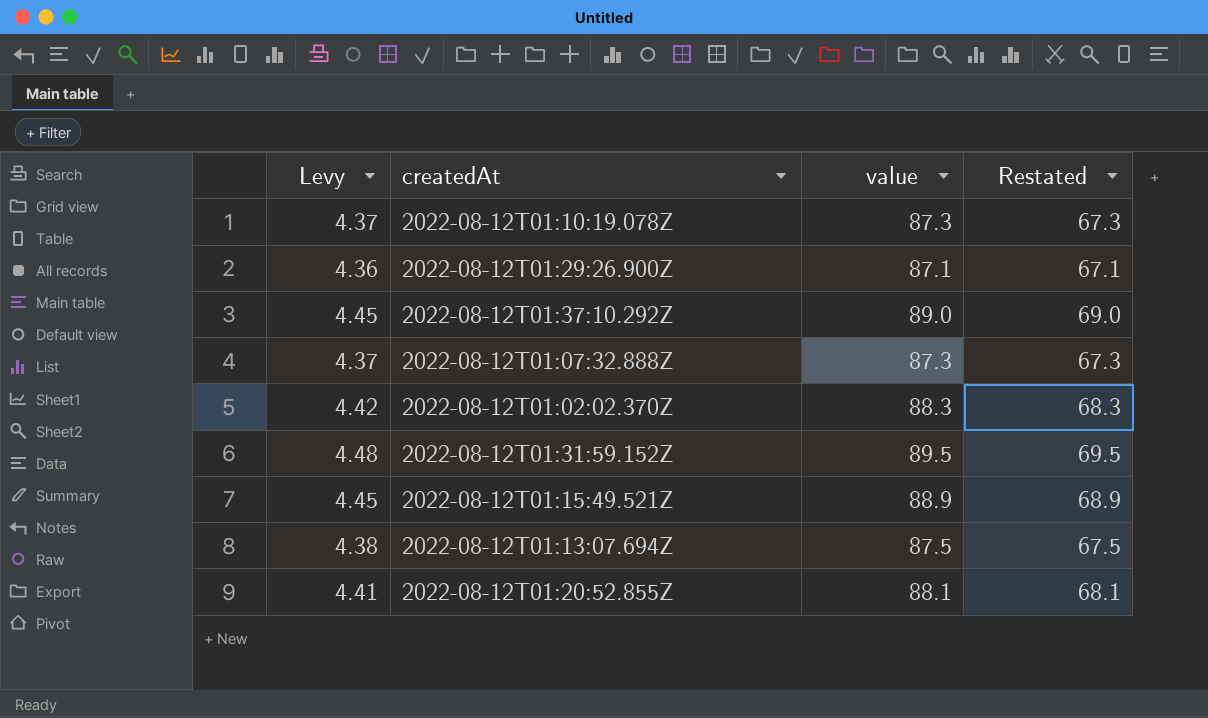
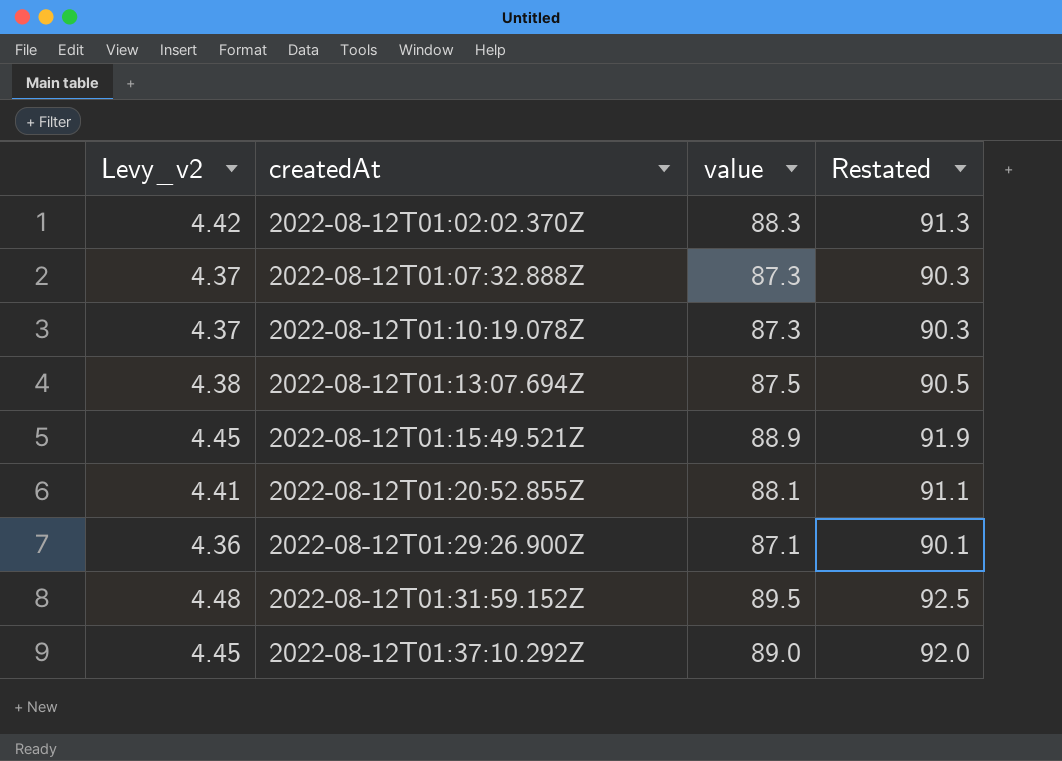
row order: none -> createdAt ascending
column name: Levy -> Levy_v2
column Restated | formula: [value] - 20 -> [value] + 3

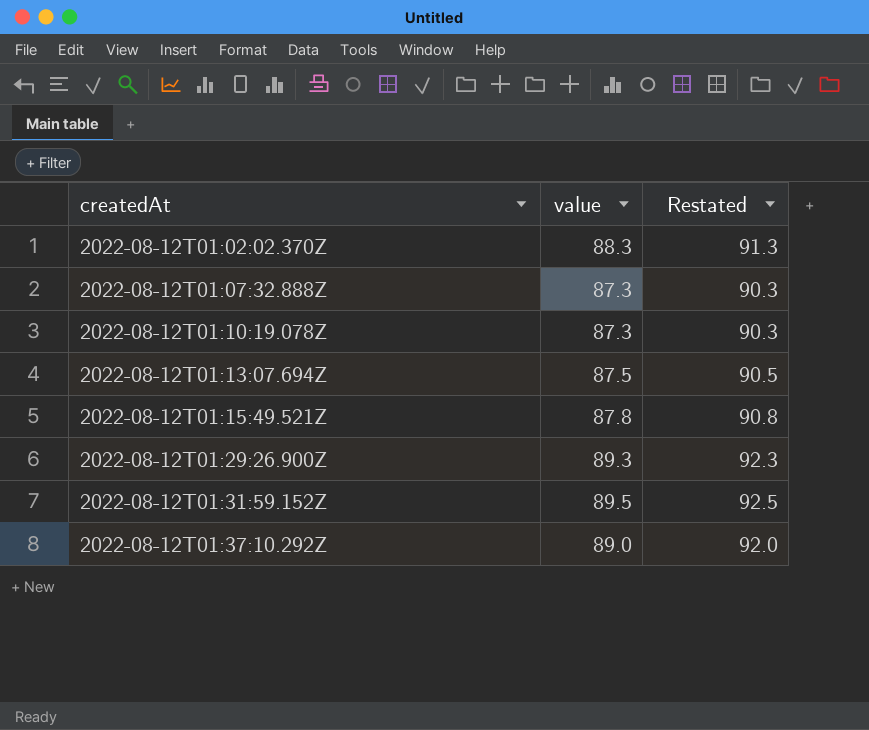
column Levy_v2 | formula: [value] * 0.05 -> none
row 2022-08-12T01:20:52.855Z: 4.41 | 88.1 | 91.1 -> none
2022-08-12T01:15:49.521Z | value: 88.9 -> 87.8
2022-08-12T01:15:49.521Z | Restated: 91.9 -> 90.8
2022-08-12T01:29:26.900Z | value: 87.1 -> 89.3
2022-08-12T01:29:26.900Z | Restated: 90.1 -> 92.3

